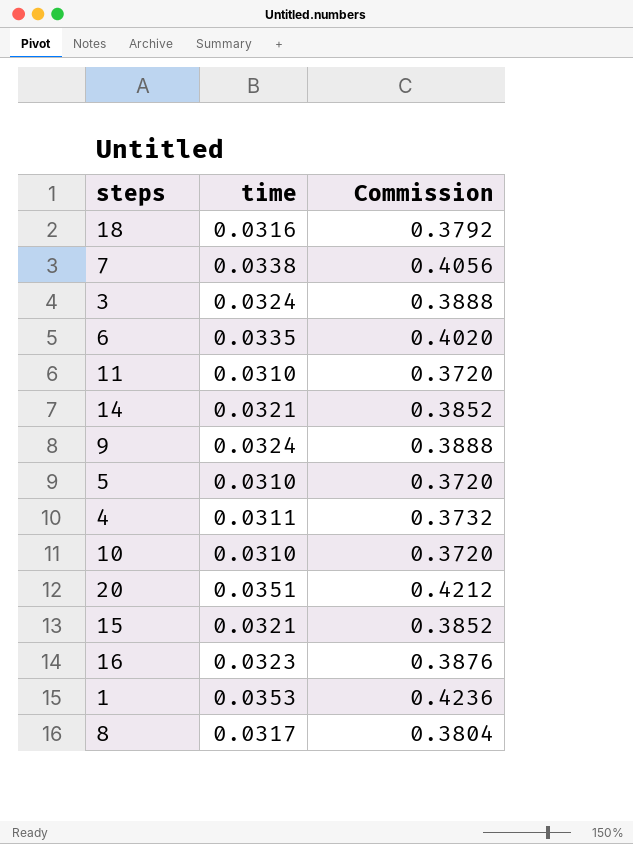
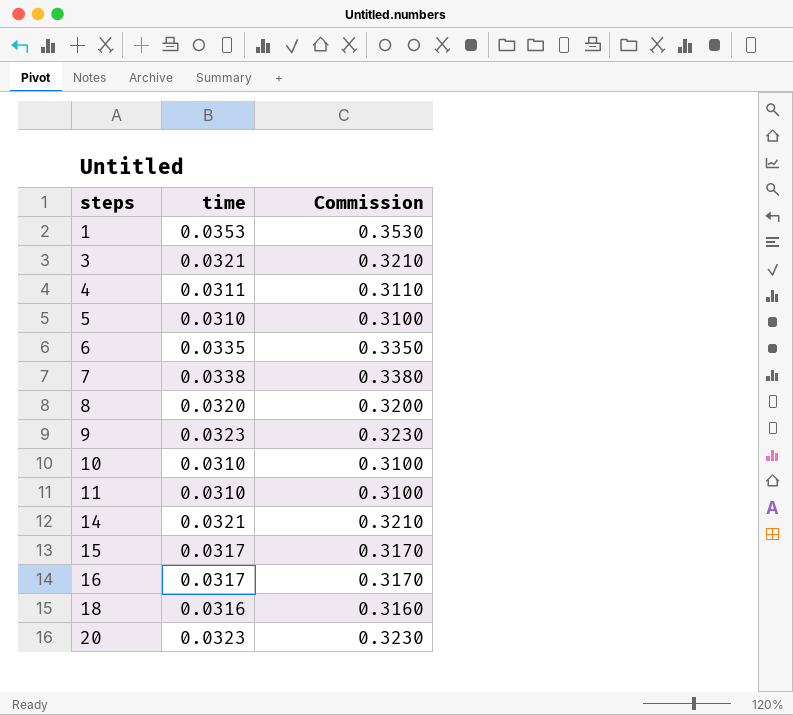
row order: none -> steps ascending
column Commission | formula: [time] * 12 -> [time] * 10
3 | time: 0.0324 -> 0.0321
8 | time: 0.0317 -> 0.0320
9 | time: 0.0324 -> 0.0323
15 | time: 0.0321 -> 0.0317
16 | time: 0.0323 -> 0.0317
20 | time: 0.0351 -> 0.0323

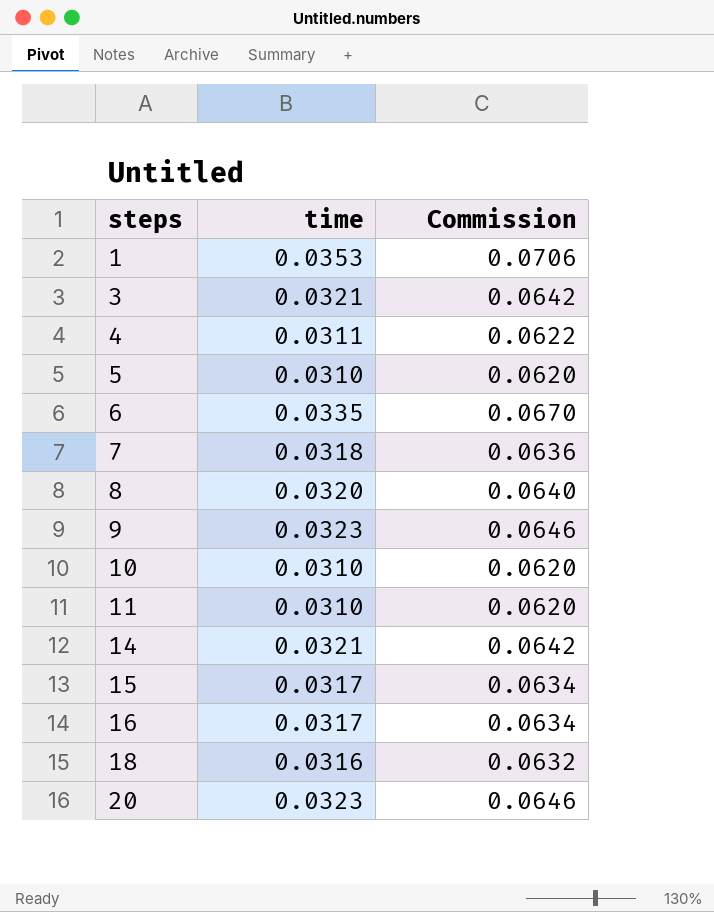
column Commission | formula: [time] * 10 -> [time] * 2
7 | time: 0.0338 -> 0.0318

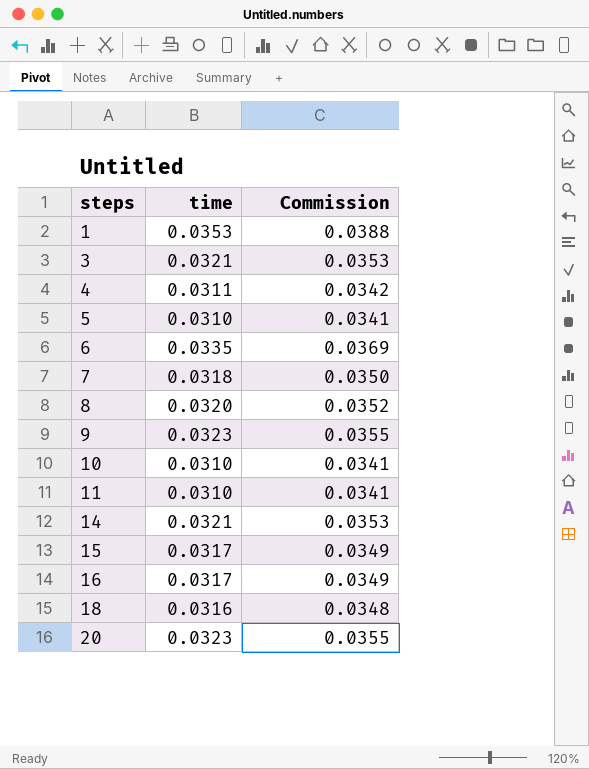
column Commission | formula: [time] * 2 -> [time] * 1.1

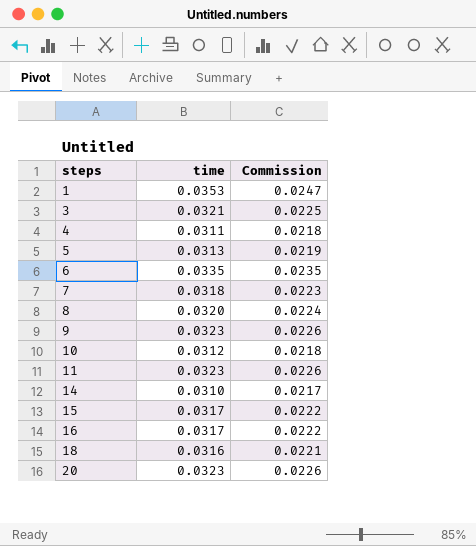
column Commission | formula: [time] * 1.1 -> [time] * 0.7
5 | time: 0.0310 -> 0.0313
10 | time: 0.0310 -> 0.0312
11 | time: 0.0310 -> 0.0323
14 | time: 0.0321 -> 0.0310

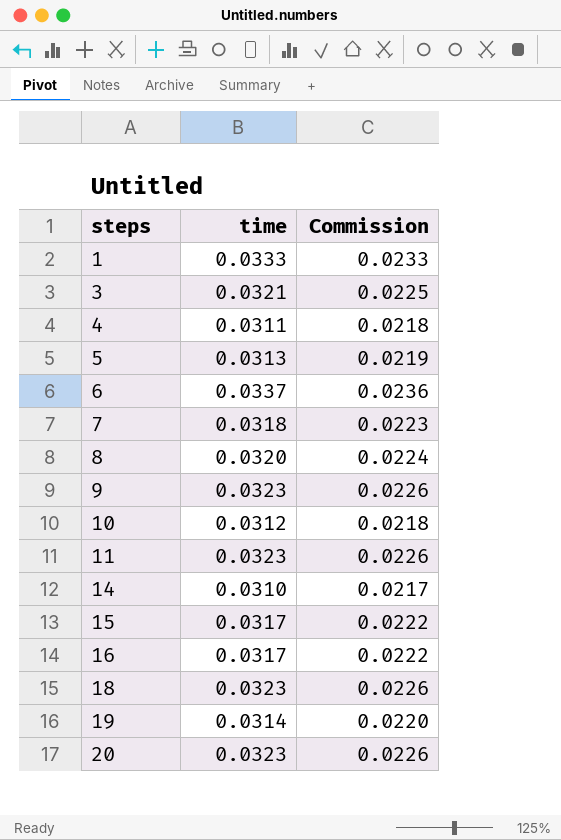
1 | time: 0.0353 -> 0.0333
1 | Commission: 0.0247 -> 0.0233
6 | time: 0.0335 -> 0.0337
6 | Commission: 0.0235 -> 0.0236
18 | time: 0.0316 -> 0.0323
18 | Commission: 0.0221 -> 0.0226
row 19: none -> 0.0314 | 0.0220

